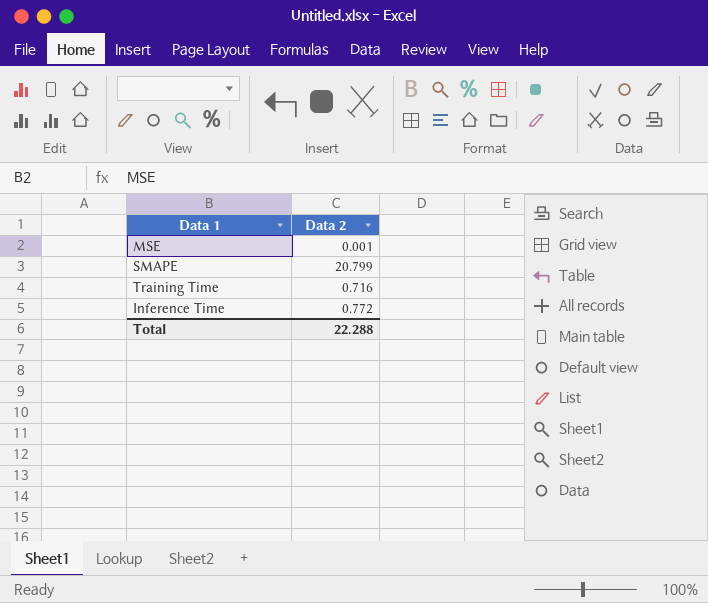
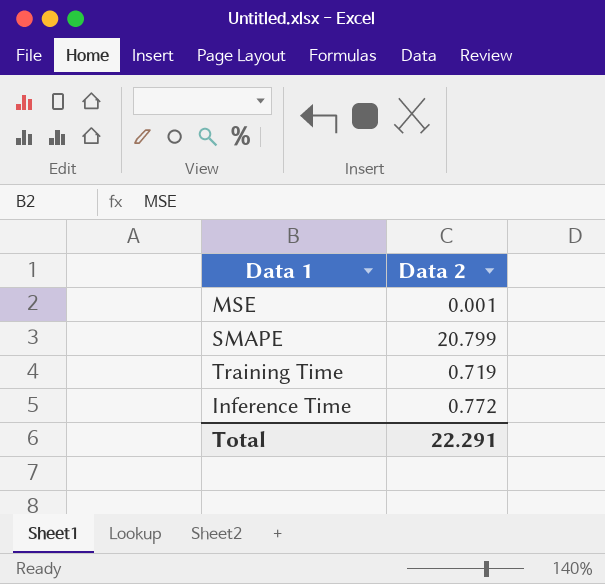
Training Time | Data 2: 0.716 -> 0.719
Total | Data 2: 22.288 -> 22.291

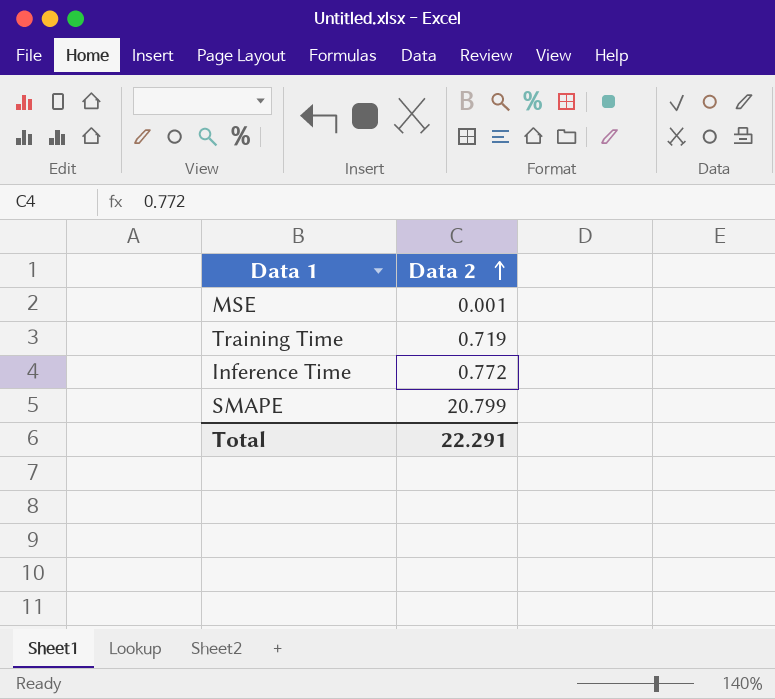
row order: none -> Data 2 ascending

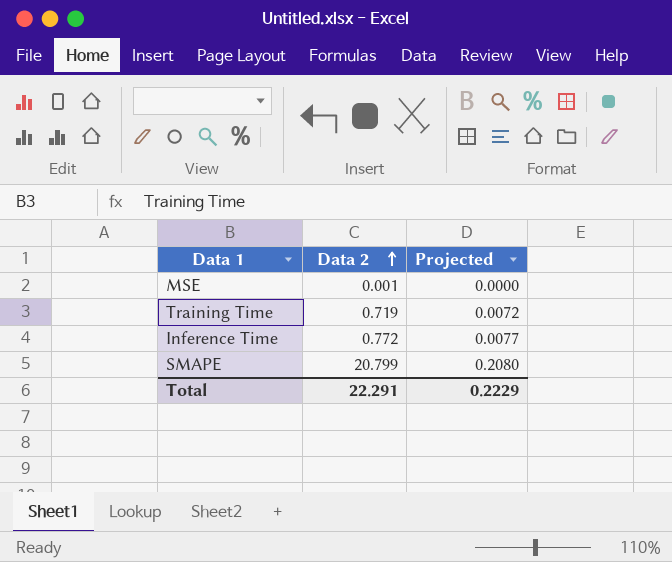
column Projected | formula: none -> [Data 2] * 0.01

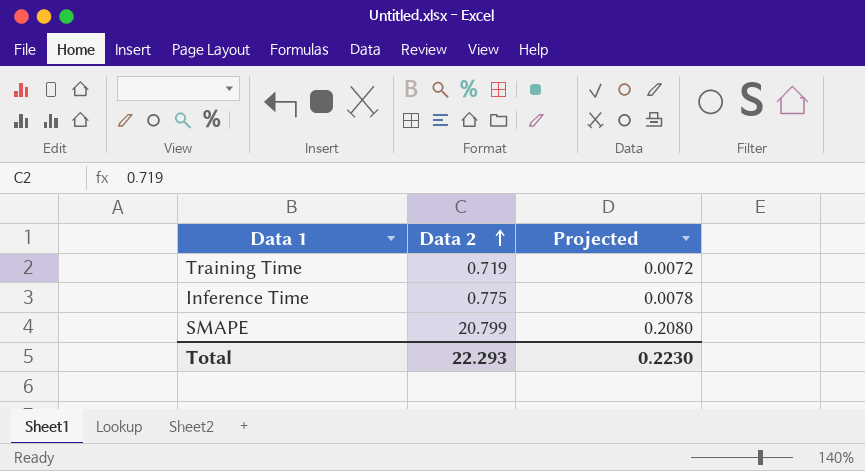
row MSE: 0.001 | 0.0000 -> none
Inference Time | Data 2: 0.772 -> 0.775
Inference Time | Projected: 0.0077 -> 0.0078
Total | Data 2: 22.291 -> 22.293
Total | Projected: 0.2229 -> 0.2230

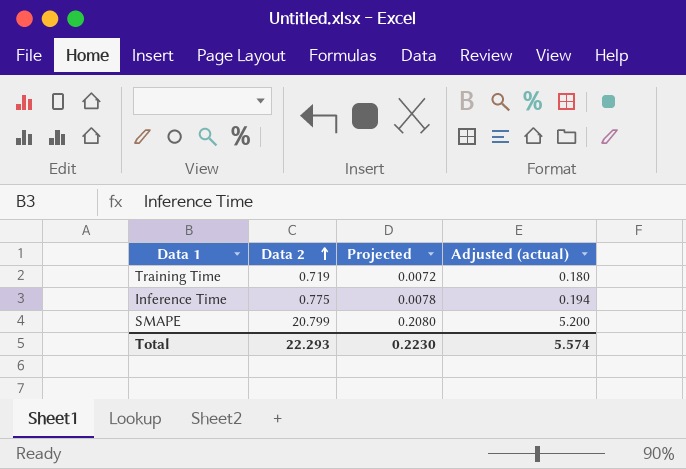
column Adjusted (actual) | formula: none -> [Data 2] * 0.25

